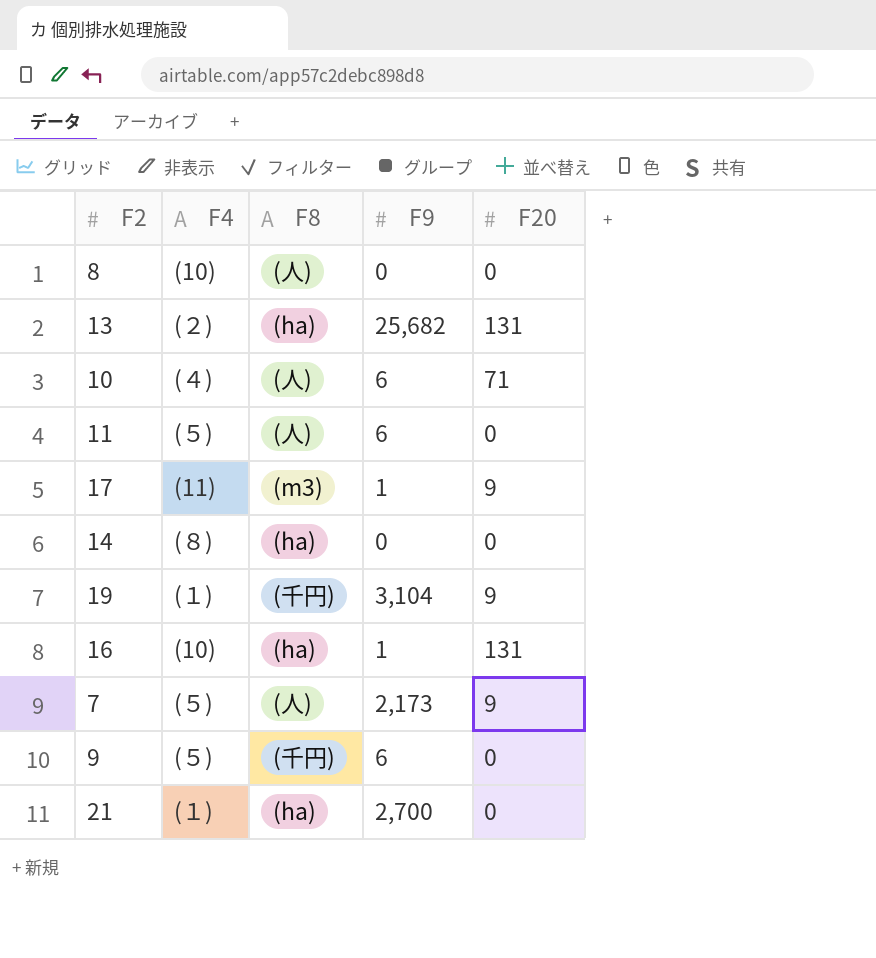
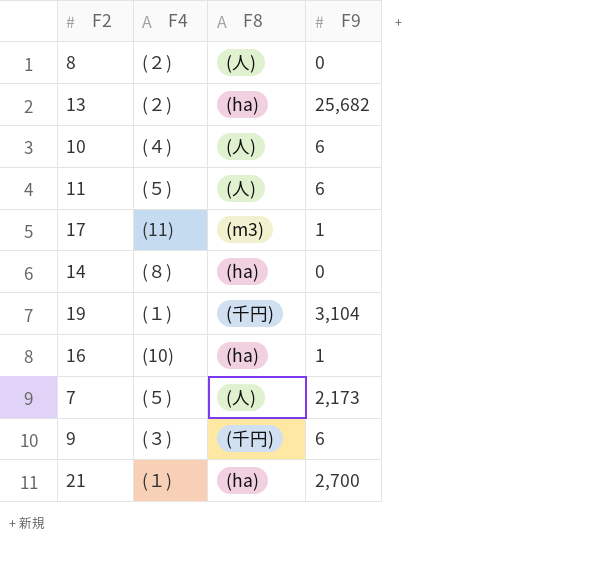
column F20 | position: 5 -> none
8 | F4: (10) -> (２)
9 | F4: (５) -> (３)

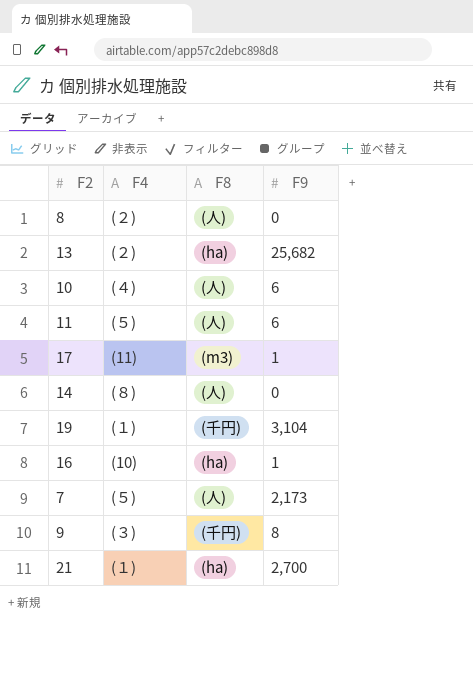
14 | F8: (ha) -> (人)
9 | F9: 6 -> 8

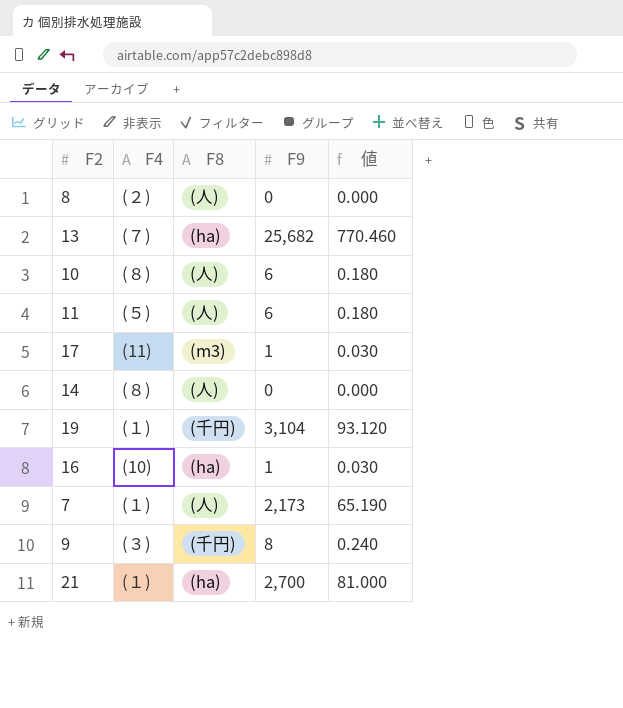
column 値 | formula: none -> [F9] * 0.03
13 | F4: (２) -> (７)
10 | F4: (４) -> (８)
7 | F4: (５) -> (１)

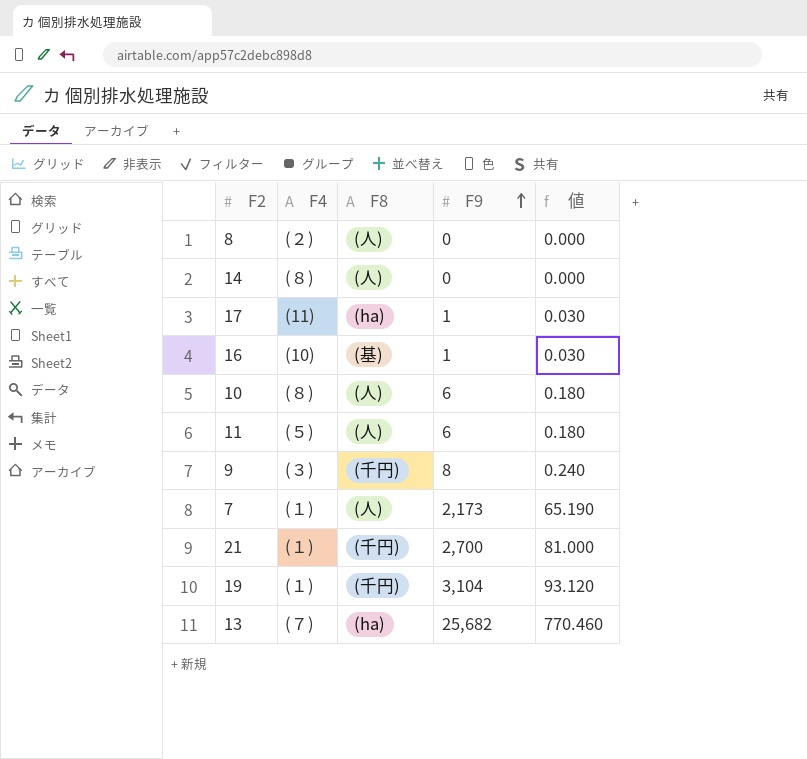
row order: none -> F9 ascending
17 | F8: (m3) -> (ha)
16 | F8: (ha) -> (基)
21 | F8: (ha) -> (千円)

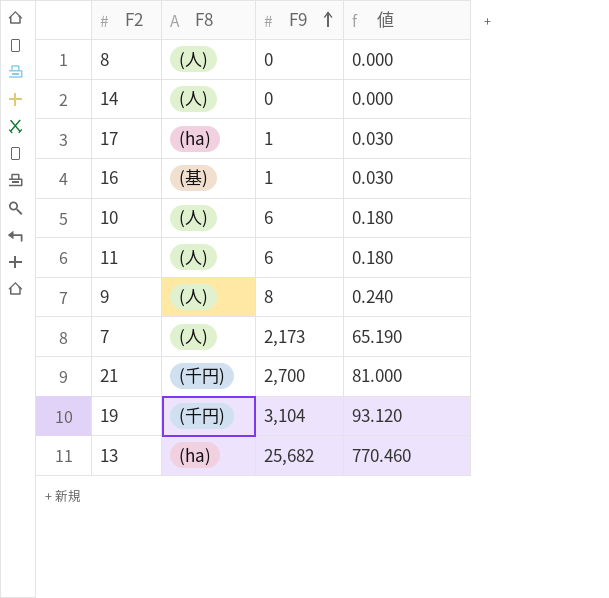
column F4 | position: 2 -> none
9 | F8: (千円) -> (人)

